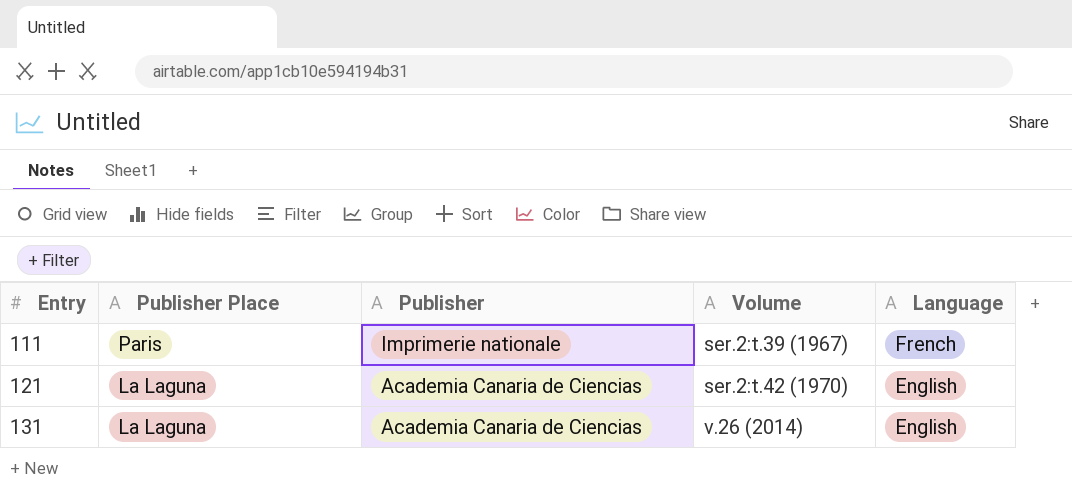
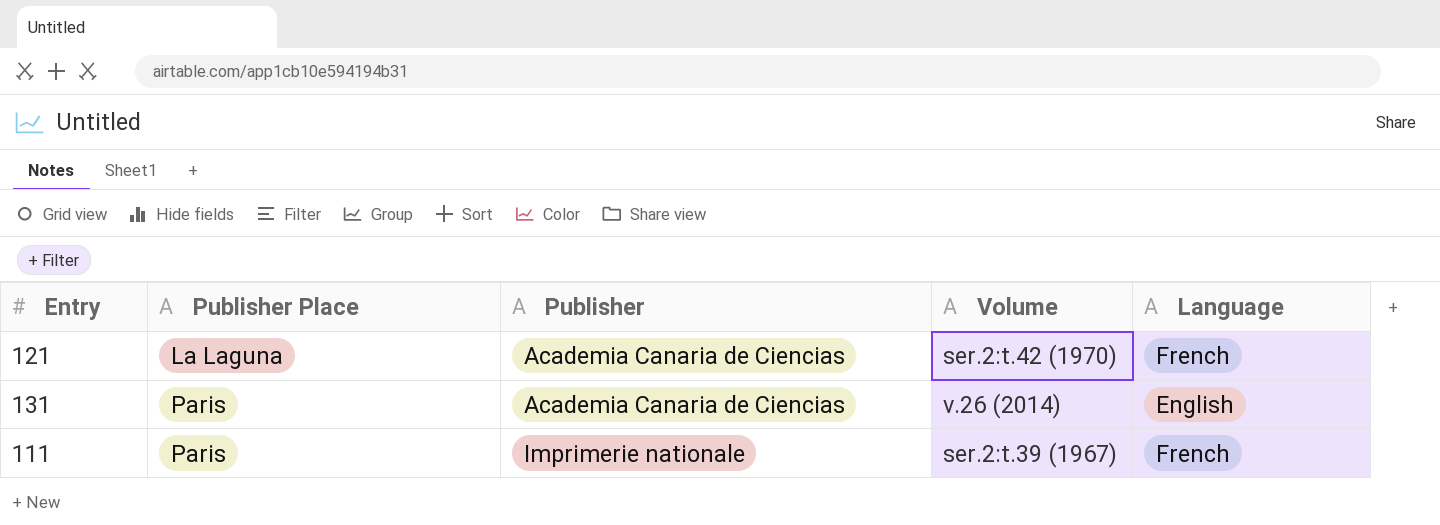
row order: Entry ascending -> Publisher Place ascending
121 | Language: English -> French
131 | Publisher Place: La Laguna -> Paris

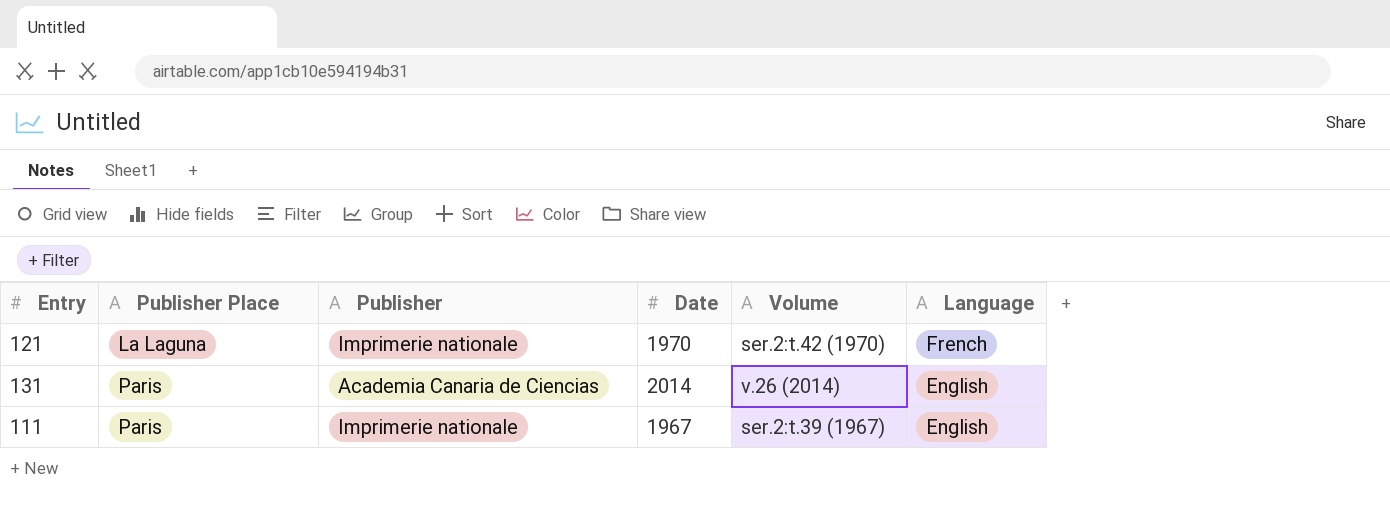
column Date | position: none -> 4
121 | Publisher: Academia Canaria de Ciencias -> Imprimerie nationale
111 | Language: French -> English

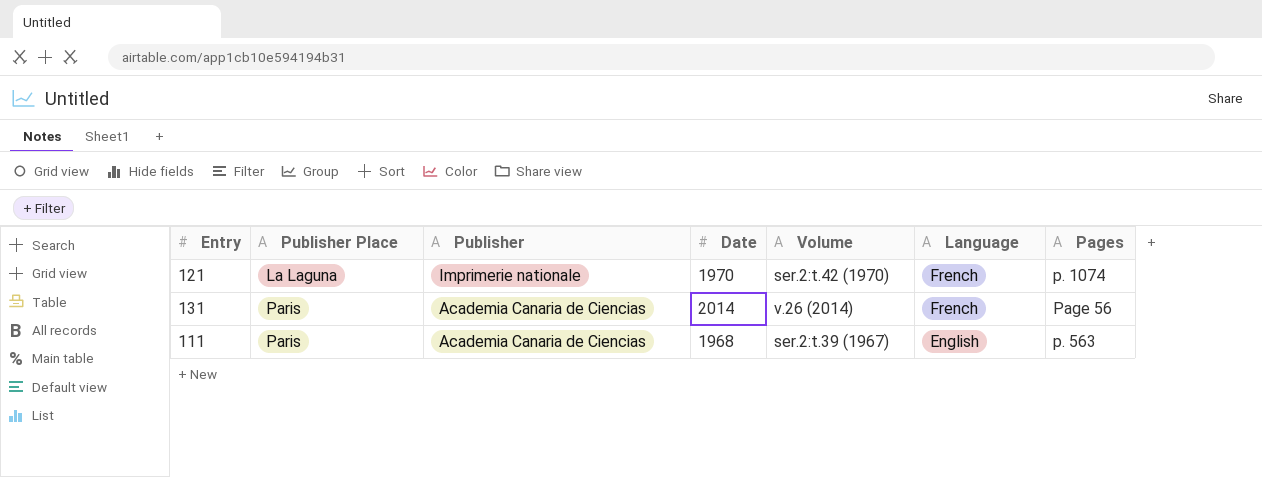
column Pages | position: none -> 7
131 | Language: English -> French
111 | Publisher: Imprimerie nationale -> Academia Canaria de Ciencias
111 | Date: 1967 -> 1968

